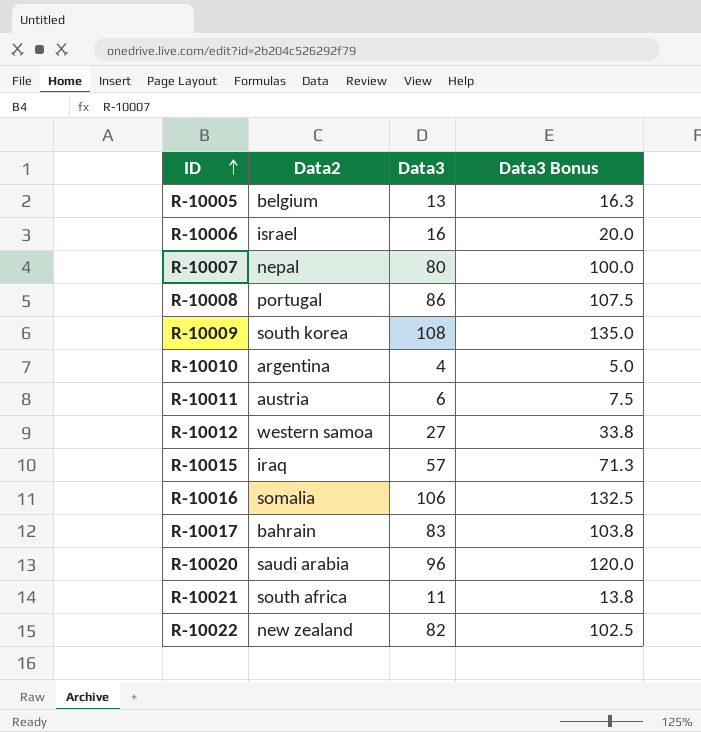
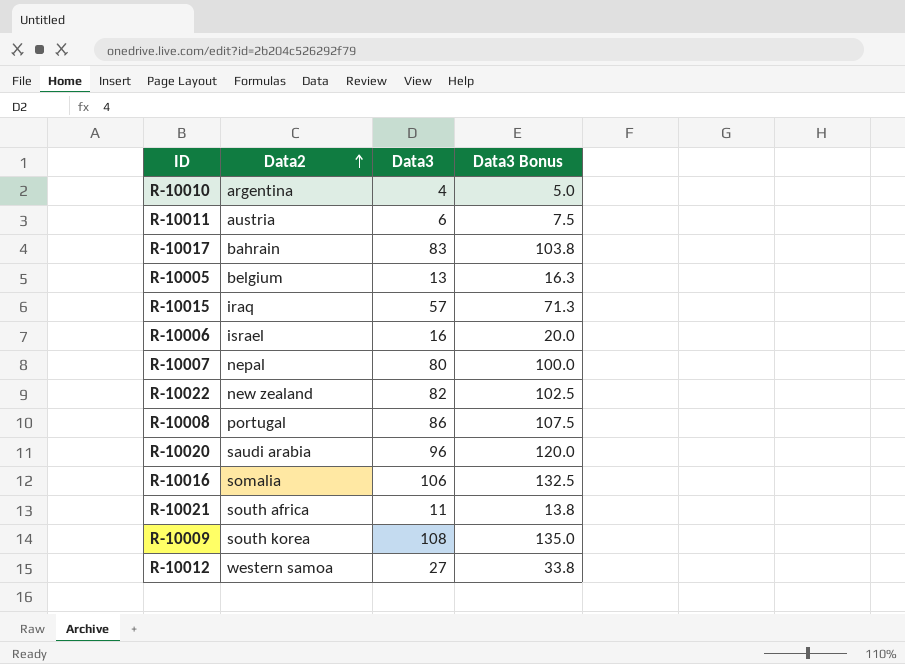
row order: ID ascending -> Data2 ascending

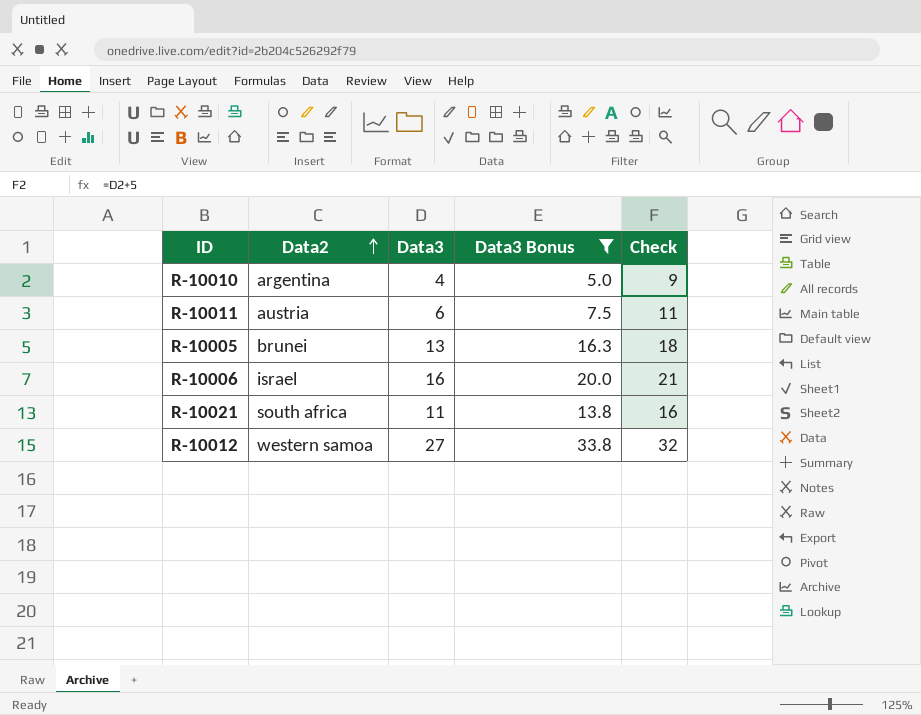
filter: none -> Data3 Bonus <= 33.8
column Check | formula: none -> [Data3] + 5
R-10005 | Data2: belgium -> brunei

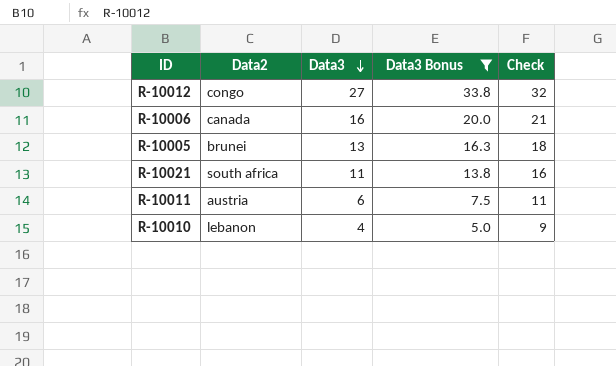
row order: Data2 ascending -> Data3 descending
R-10012 | Data2: western samoa -> congo
R-10006 | Data2: israel -> canada
R-10010 | Data2: argentina -> lebanon

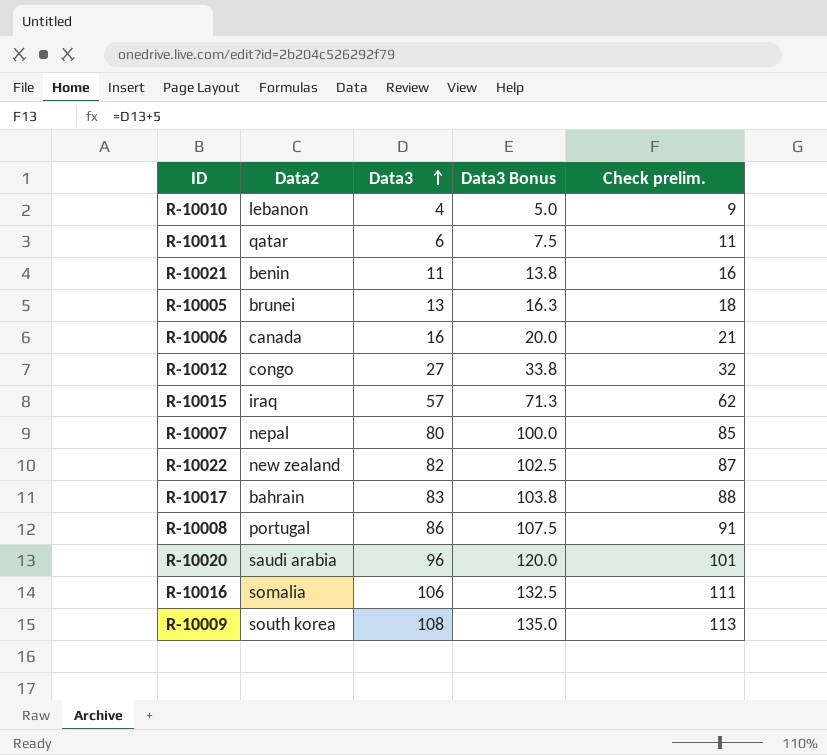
filter: Data3 Bonus <= 33.8 -> none
row order: Data3 descending -> Data3 ascending
column name: Check -> Check prelim.
R-10011 | Data2: austria -> qatar
R-10021 | Data2: south africa -> benin

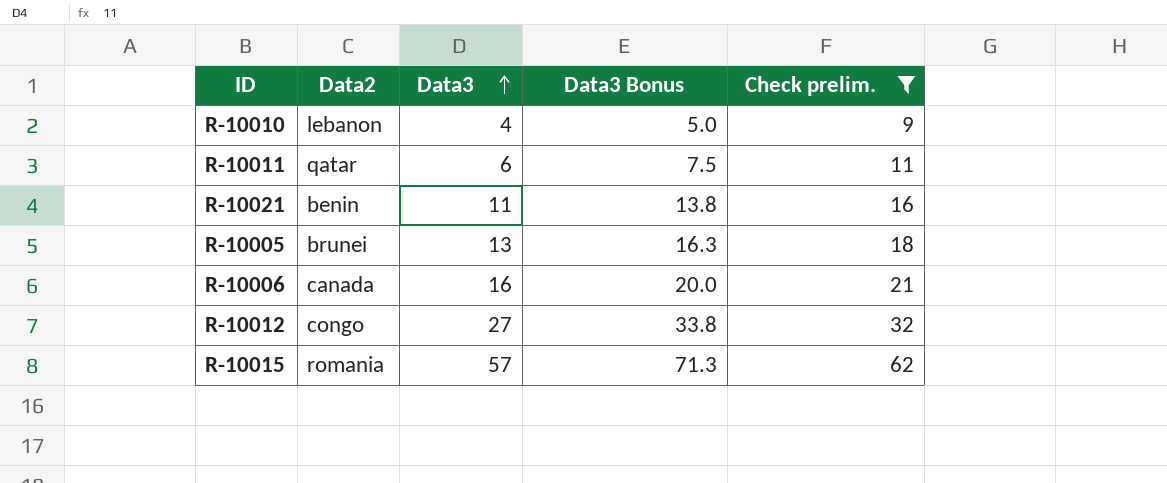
filter: none -> Check prelim. <= 62
R-10015 | Data2: iraq -> romania

